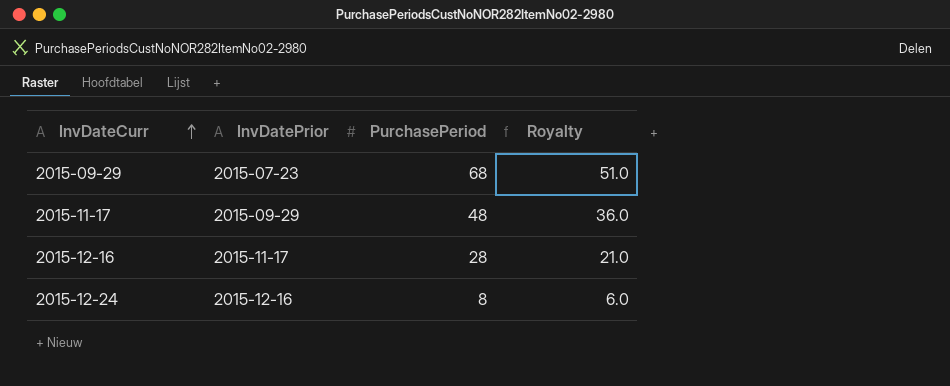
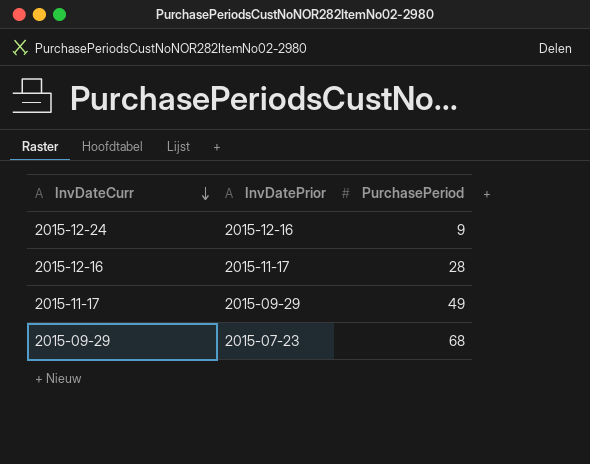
row order: InvDateCurr ascending -> InvDateCurr descending
column Royalty | formula: [PurchasePeriod] * 0.75 -> none
2015-12-24 | PurchasePeriod: 8 -> 9
2015-11-17 | PurchasePeriod: 48 -> 49

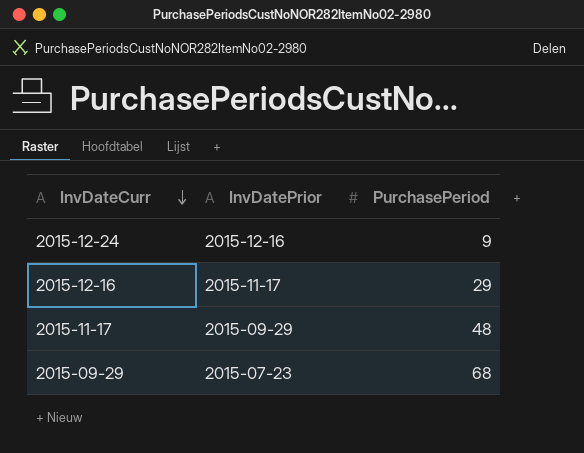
2015-12-16 | PurchasePeriod: 28 -> 29
2015-11-17 | PurchasePeriod: 49 -> 48

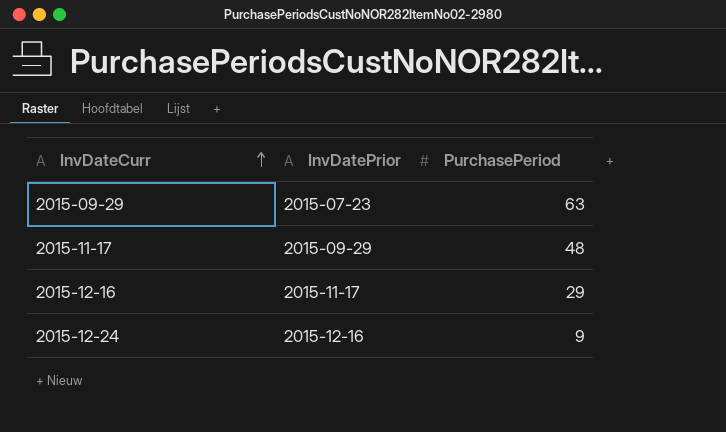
row order: InvDateCurr descending -> InvDateCurr ascending
2015-09-29 | PurchasePeriod: 68 -> 63

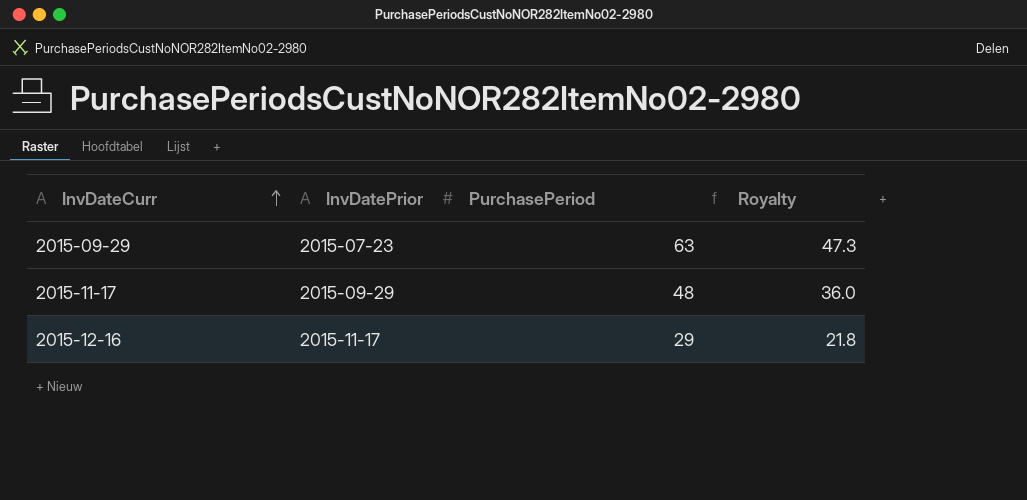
column Royalty | formula: none -> [PurchasePeriod] * 0.75
row 2015-12-24: 2015-12-16 | 9 -> none

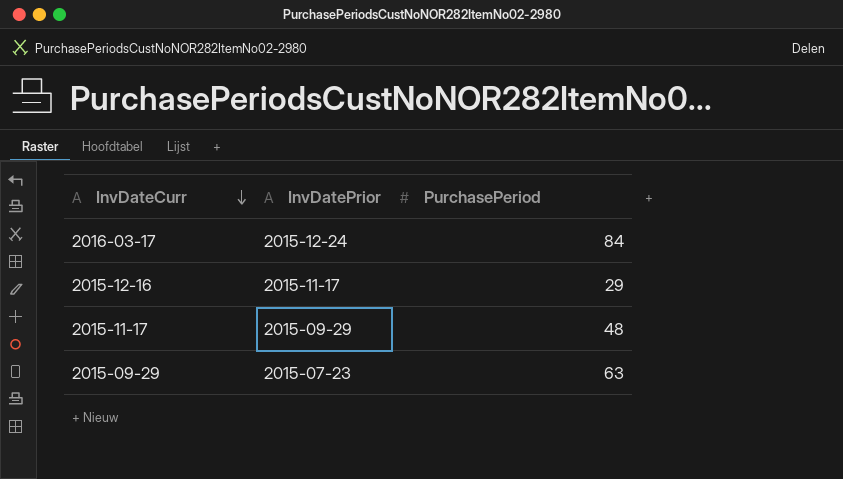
row order: InvDateCurr ascending -> InvDateCurr descending
column Royalty | formula: [PurchasePeriod] * 0.75 -> none
row 2016-03-17: none -> 2015-12-24 | 84

